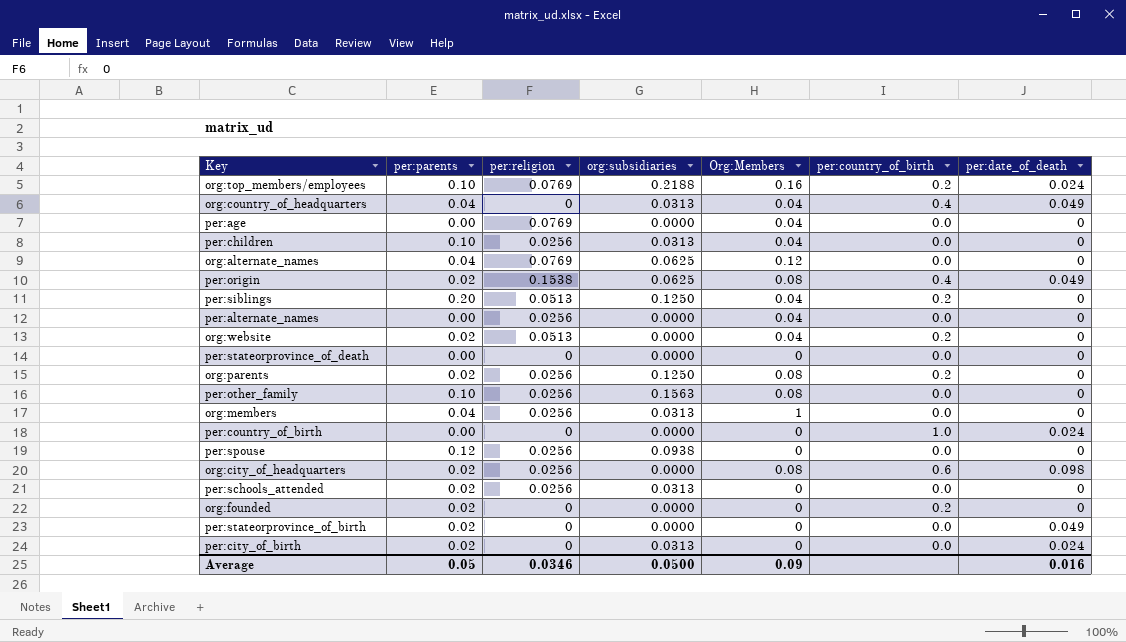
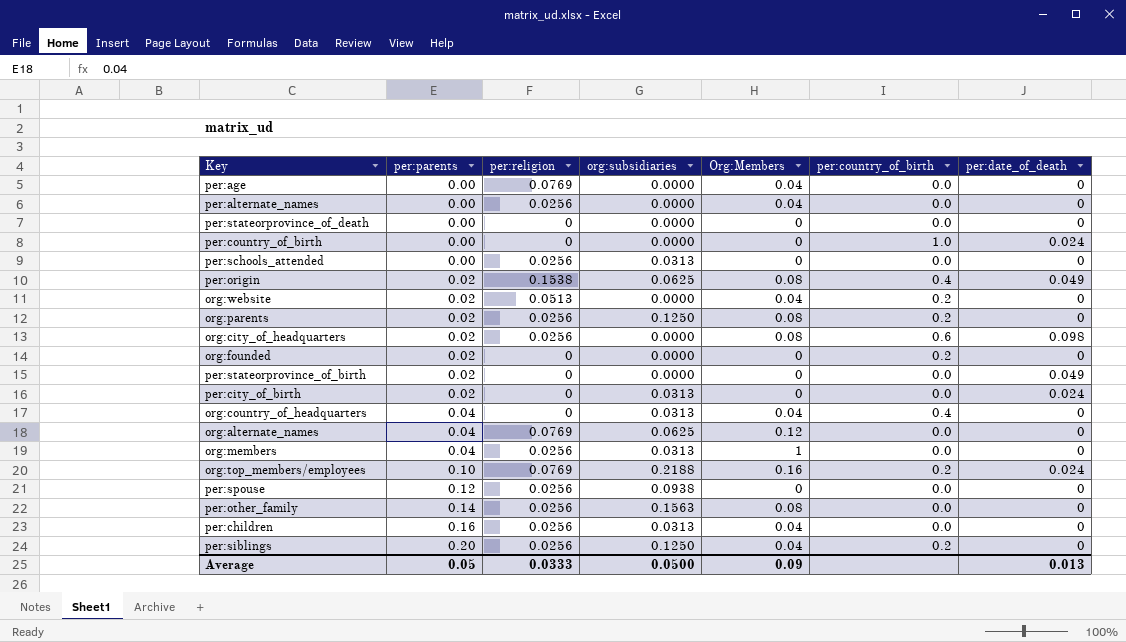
row order: none -> per:parents ascending
per:schools_attended | per:parents: 0.02 -> 0.00
org:country_of_headquarters | per:date_of_death: 0.049 -> 0
per:other_family | per:parents: 0.10 -> 0.14
per:children | per:parents: 0.10 -> 0.16
per:siblings | per:religion: 0.0513 -> 0.0256
Average | per:religion: 0.0346 -> 0.0333
Average | per:date_of_death: 0.016 -> 0.013

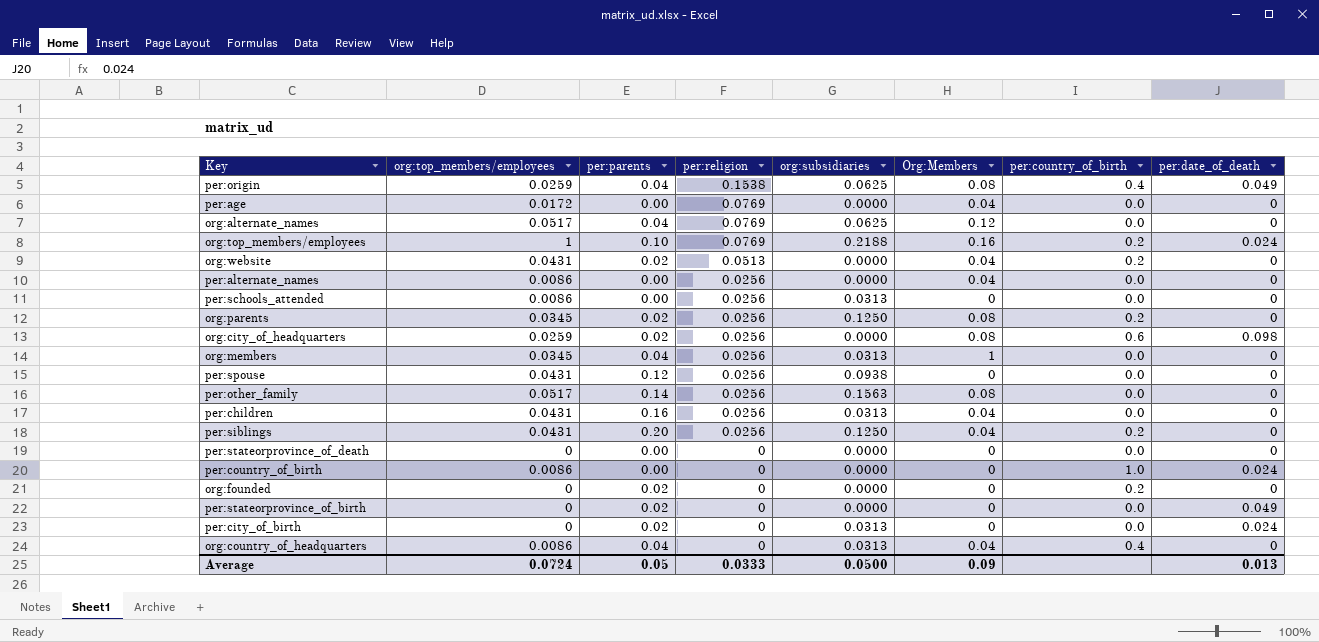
row order: per:parents ascending -> per:religion descending
column org:top_members/employees | position: none -> 2
per:origin | per:parents: 0.02 -> 0.04

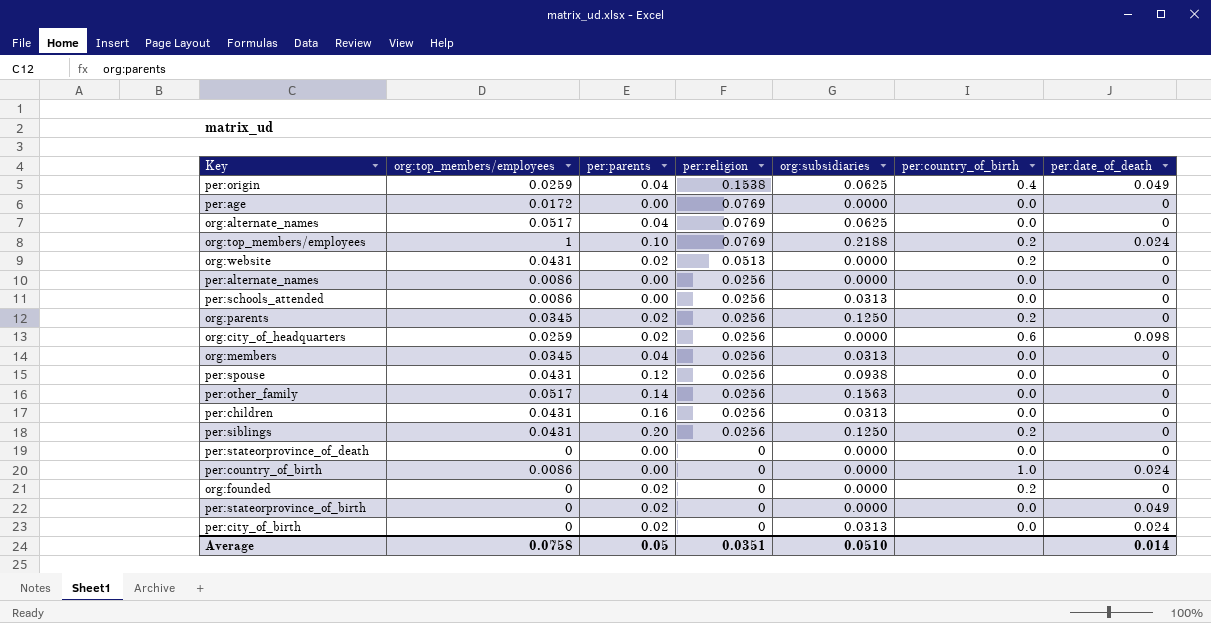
column Org:Members | position: 6 -> none
row org:country_of_headquarters: 0.0086 | 0.04 | 0 | 0.0313 | 0.04 | 0.4 | 0 -> none
Average | org:top_members/employees: 0.0724 -> 0.0758
Average | per:religion: 0.0333 -> 0.0351
Average | org:subsidiaries: 0.0500 -> 0.0510
Average | per:date_of_death: 0.013 -> 0.014

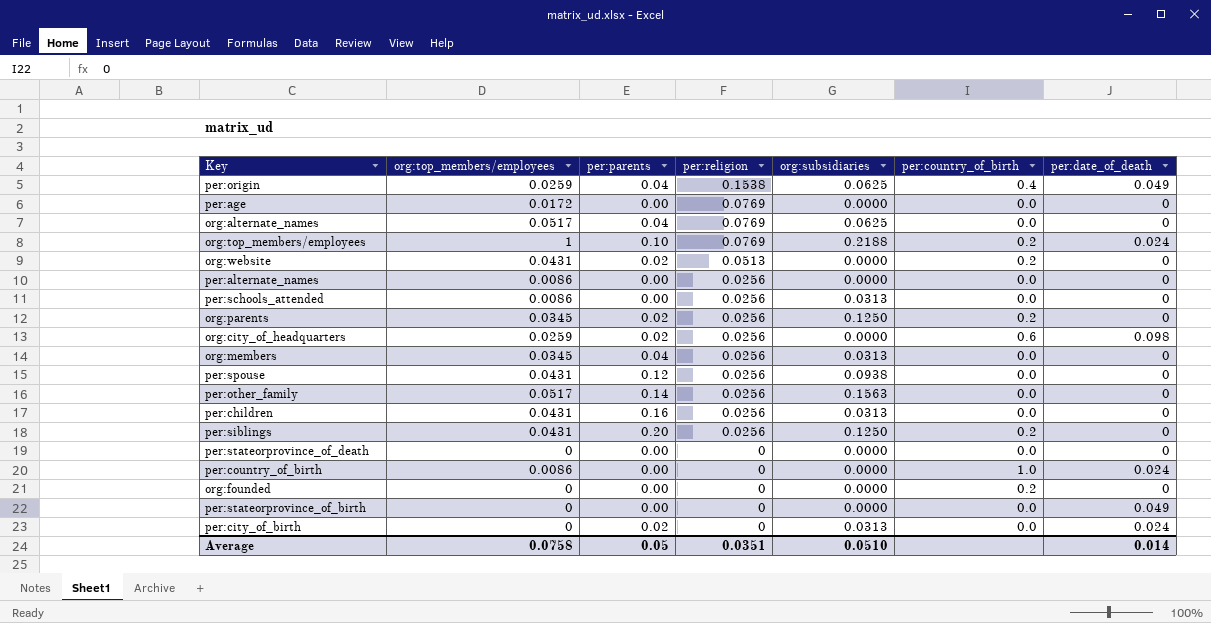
org:founded | per:parents: 0.02 -> 0.00
per:stateorprovince_of_birth | per:parents: 0.02 -> 0.00

